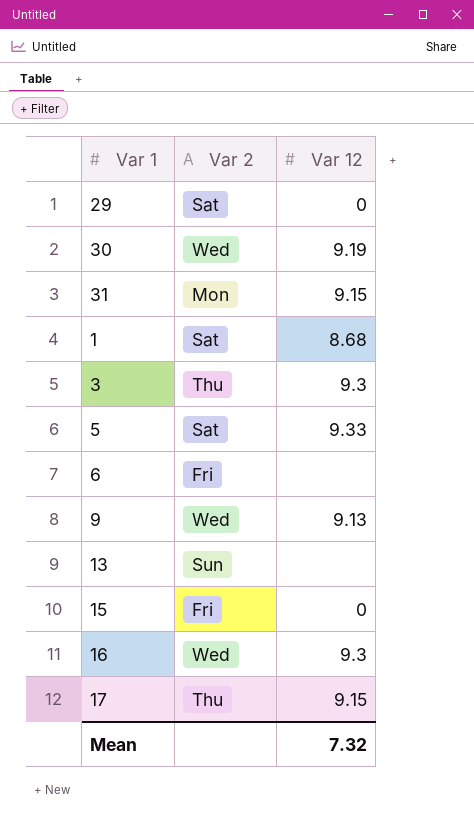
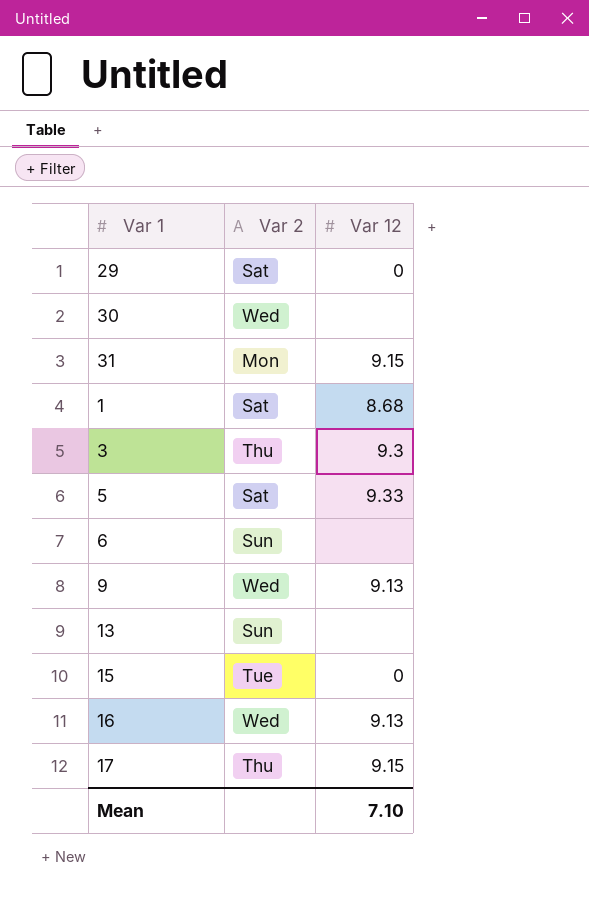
30 | Var 12: 9.19 -> none
6 | Var 2: Fri -> Sun
15 | Var 2: Fri -> Tue
16 | Var 12: 9.3 -> 9.13
Mean | Var 12: 7.32 -> 7.10

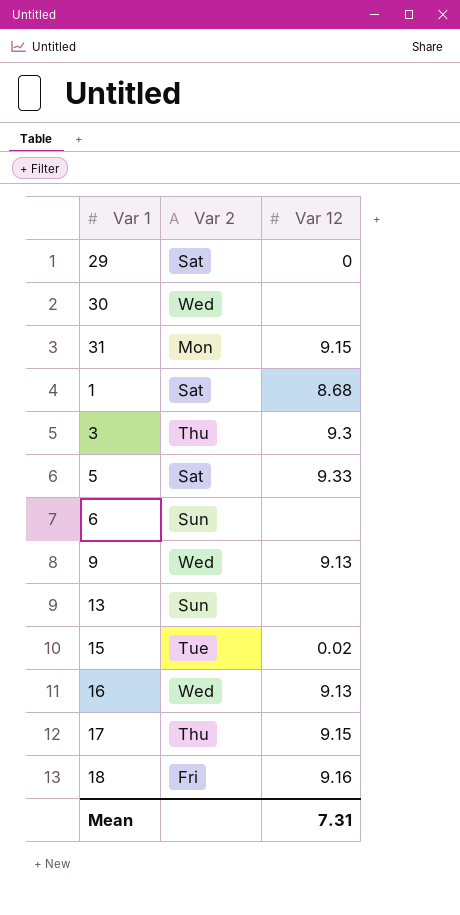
15 | Var 12: 0 -> 0.02
row 18: none -> Fri | 9.16
Mean | Var 12: 7.10 -> 7.31

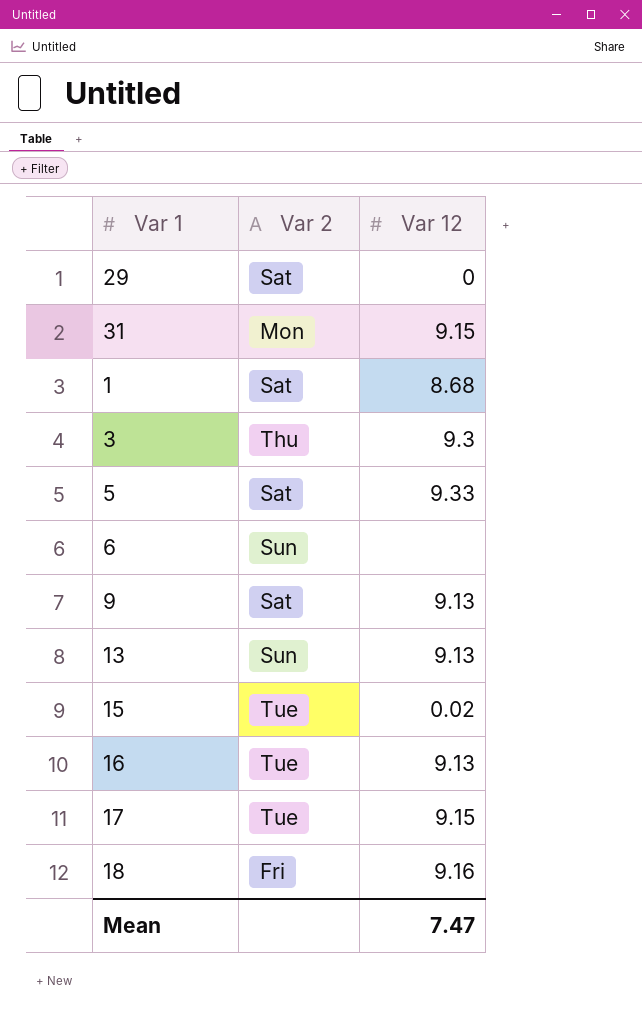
row 30: Wed | none -> none
9 | Var 2: Wed -> Sat
13 | Var 12: none -> 9.13
16 | Var 2: Wed -> Tue
17 | Var 2: Thu -> Tue
Mean | Var 12: 7.31 -> 7.47

